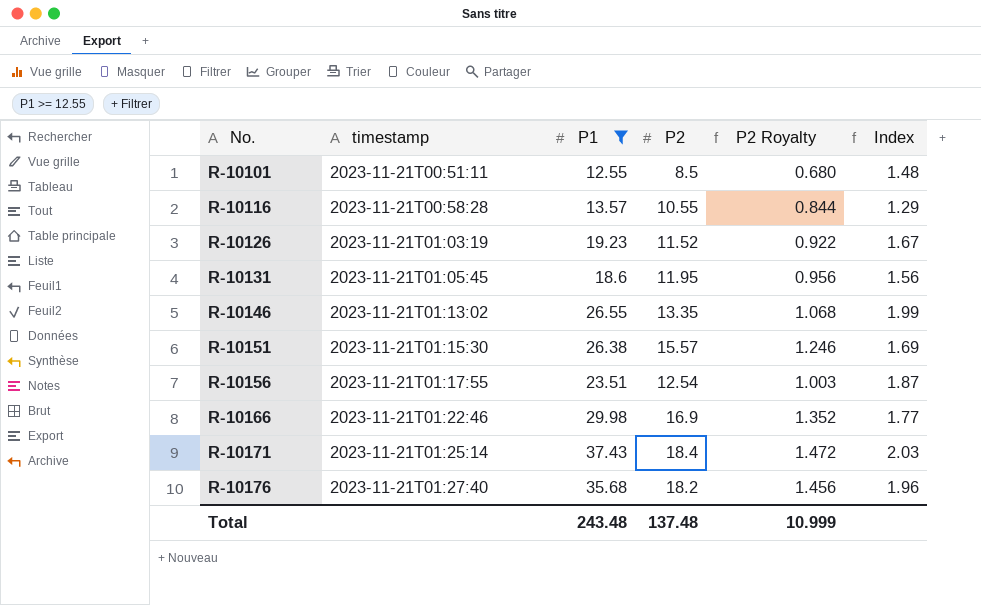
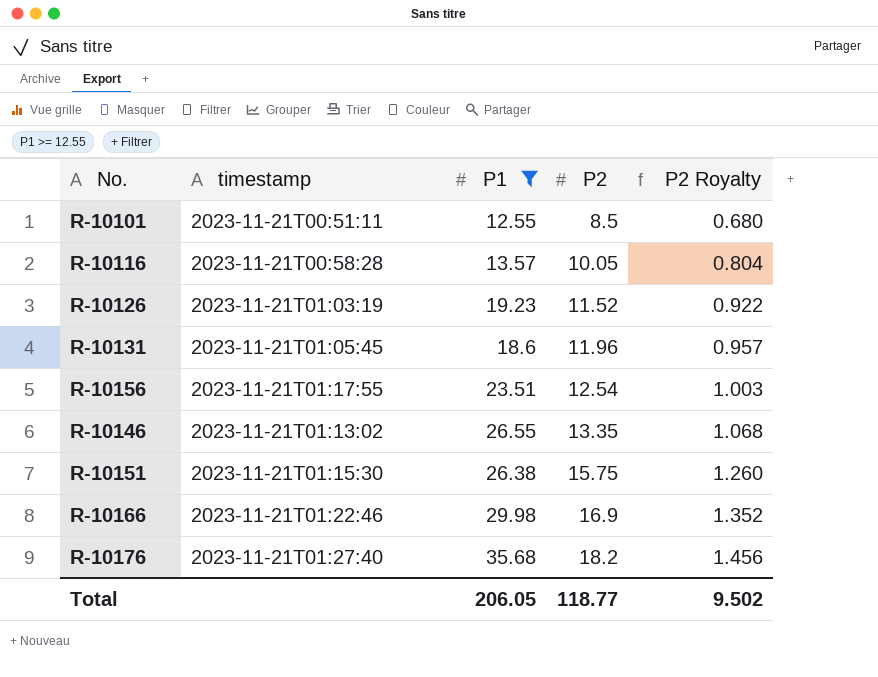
row order: No. ascending -> P2 ascending
column Index | formula: [P1] / [P2] -> none
row R-10171: 2023-11-21T01:25:14 | 37.43 | 18.4 | 1.472 | 2.03 -> none
R-10116 | P2: 10.55 -> 10.05
R-10116 | P2 Royalty: 0.844 -> 0.804
R-10131 | P2: 11.95 -> 11.96
R-10131 | P2 Royalty: 0.956 -> 0.957
R-10151 | P2: 15.57 -> 15.75
R-10151 | P2 Royalty: 1.246 -> 1.260
Total | P1: 243.48 -> 206.05
Total | P2: 137.48 -> 118.77
Total | P2 Royalty: 10.999 -> 9.502

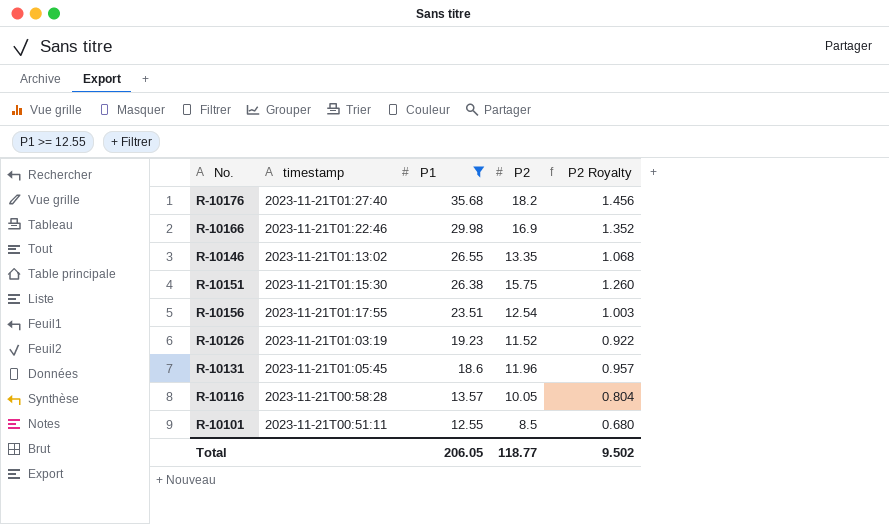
row order: P2 ascending -> P1 descending

